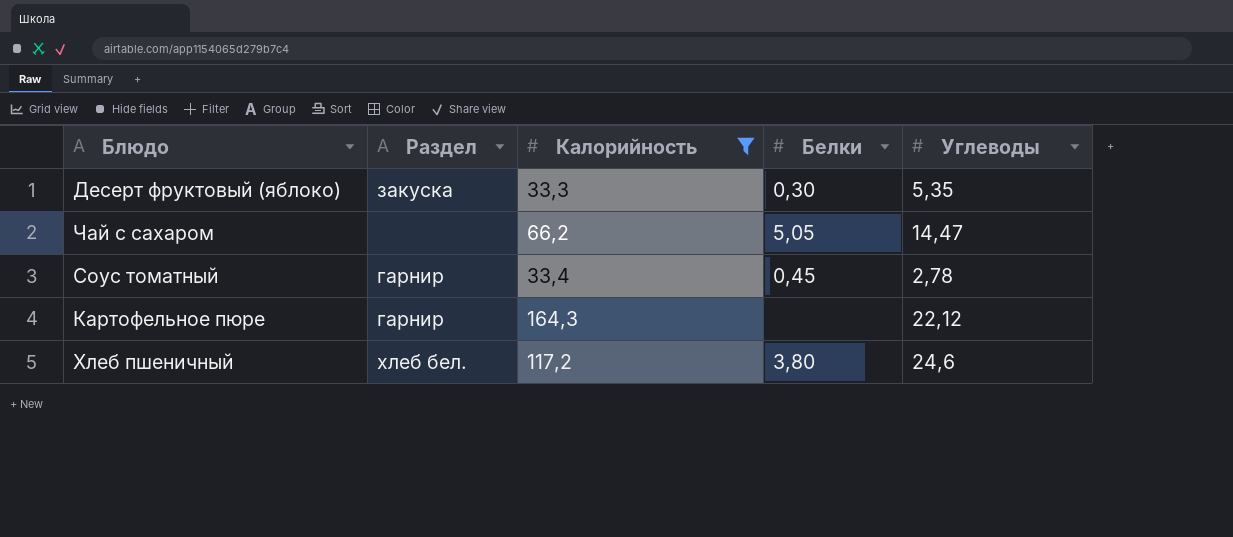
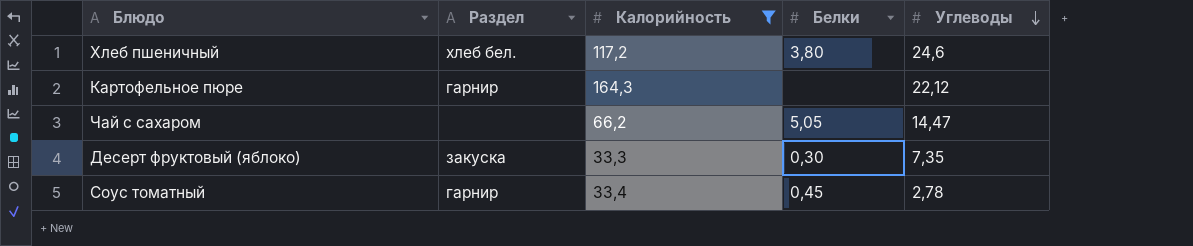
row order: none -> Углеводы descending
Десерт фруктовый (яблоко) | Углеводы: 5,35 -> 7,35

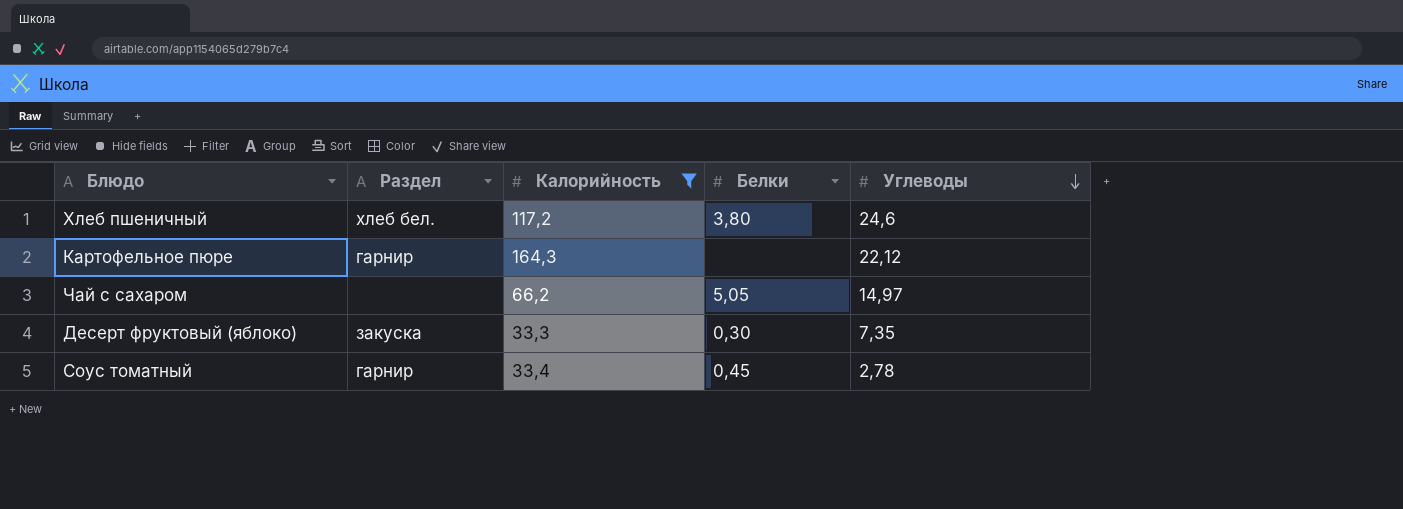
Чай с сахаром | Углеводы: 14,47 -> 14,97

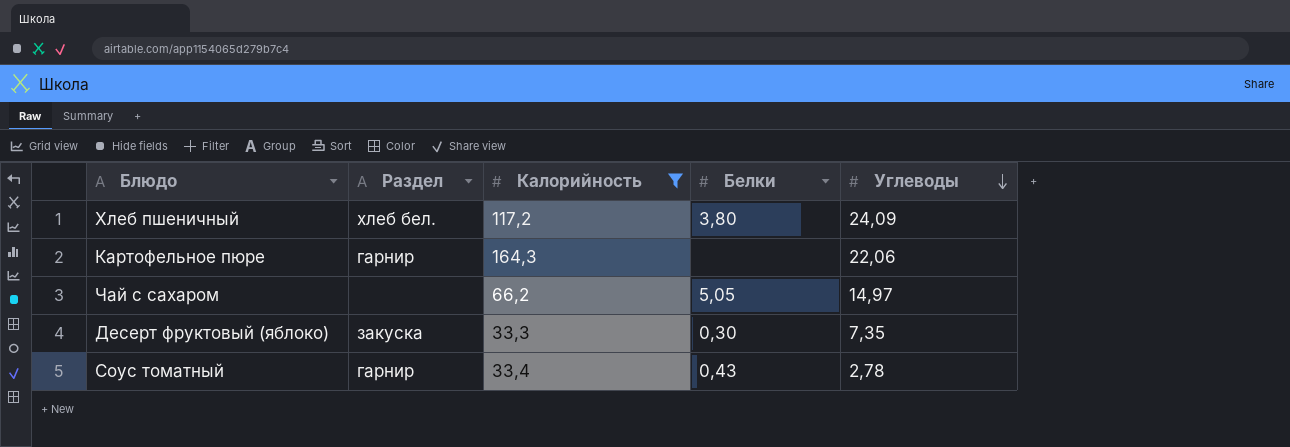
Хлеб пшеничный | Углеводы: 24,6 -> 24,09
Картофельное пюре | Углеводы: 22,12 -> 22,06
Соус томатный | Белки: 0,45 -> 0,43

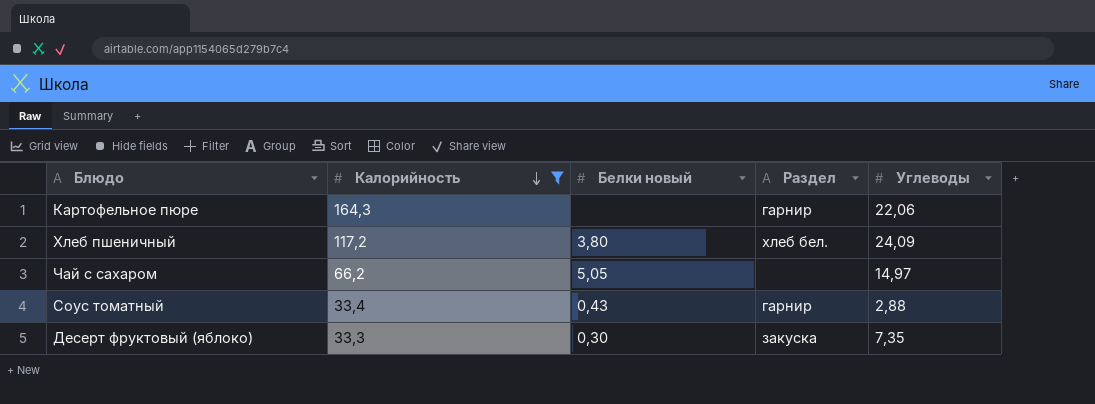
row order: Углеводы descending -> Калорийность descending
column name: Белки -> Белки новый
column Раздел | position: 2 -> 4
Соус томатный | Углеводы: 2,78 -> 2,88

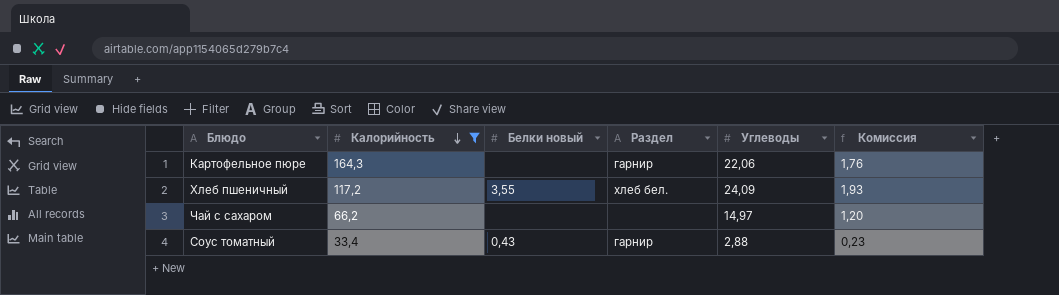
column Комиссия | formula: none -> [Углеводы] * 0,08
row Десерт фруктовый (яблоко): 33,3 | 0,30 | закуска | 7,35 -> none
Хлеб пшеничный | Белки новый: 3,80 -> 3,55
Чай с сахаром | Белки новый: 5,05 -> none

